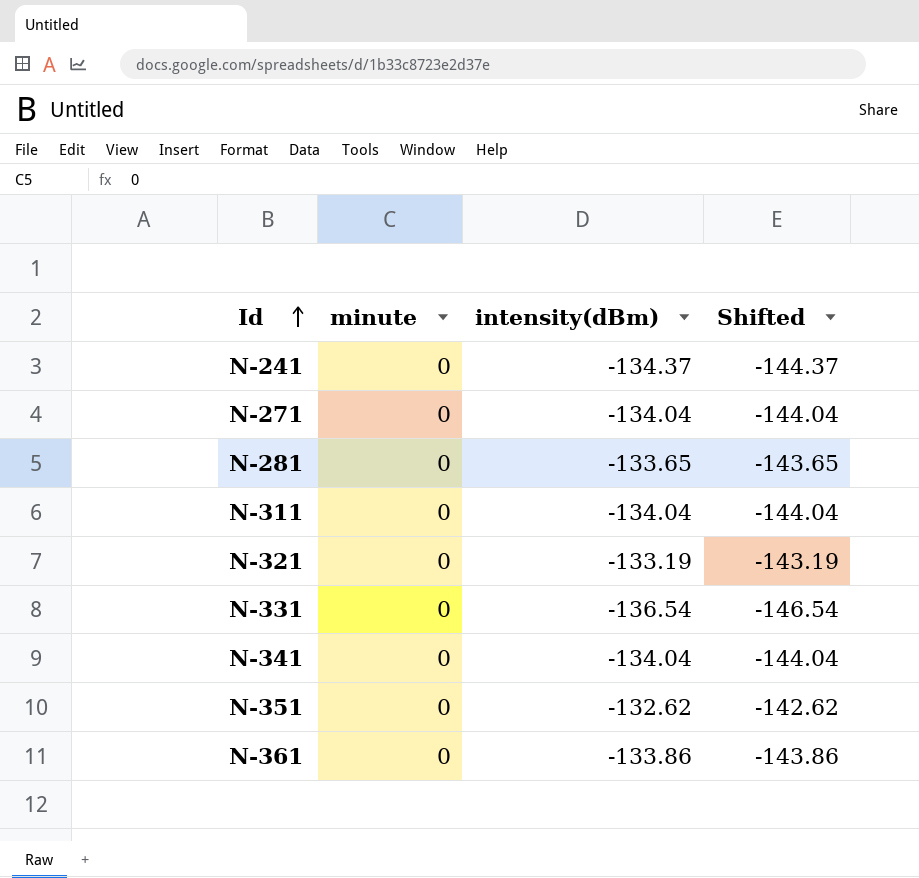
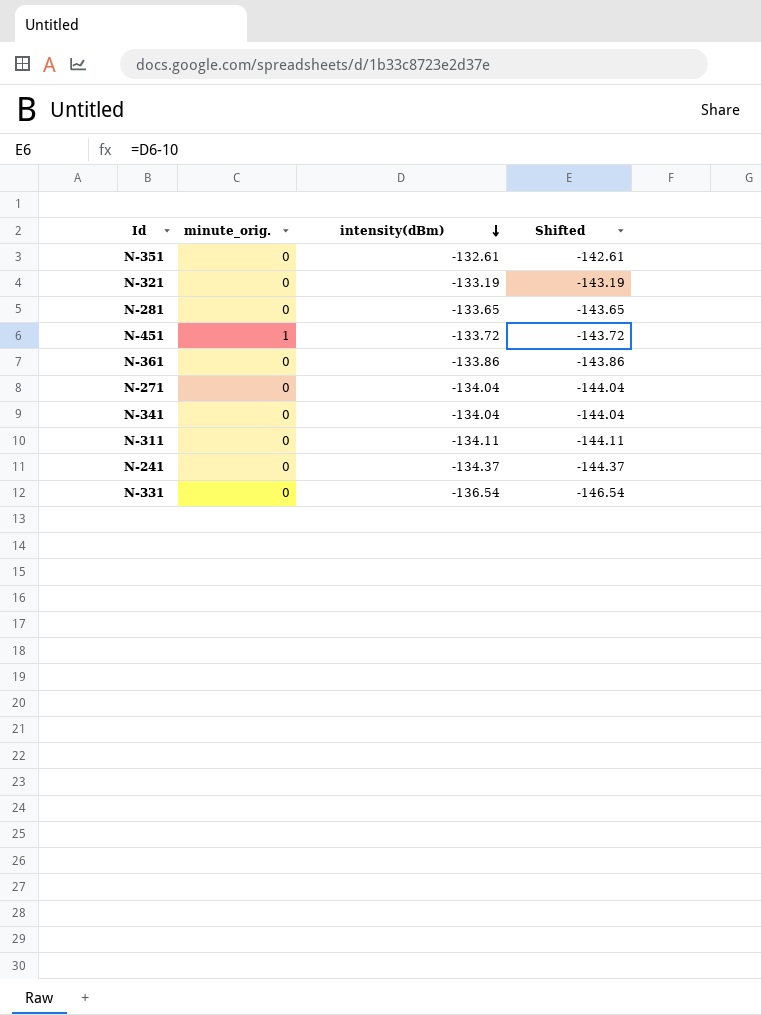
row order: Id ascending -> intensity(dBm) descending
column name: minute -> minute_orig.
N-351 | intensity(dBm): -132.62 -> -132.61
N-351 | Shifted: -142.62 -> -142.61
row N-451: none -> 1 | -133.72 | -143.72
N-311 | intensity(dBm): -134.04 -> -134.11
N-311 | Shifted: -144.04 -> -144.11

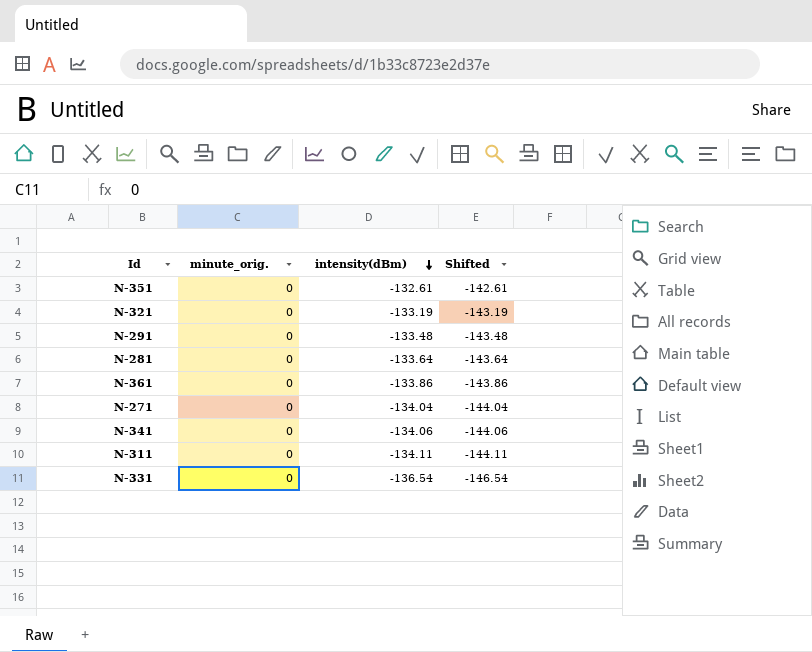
row N-451: 1 | -133.72 | -143.72 -> none
row N-241: 0 | -134.37 | -144.37 -> none
row N-291: none -> 0 | -133.48 | -143.48
N-281 | intensity(dBm): -133.65 -> -133.64
N-281 | Shifted: -143.65 -> -143.64
N-341 | intensity(dBm): -134.04 -> -134.06
N-341 | Shifted: -144.04 -> -144.06

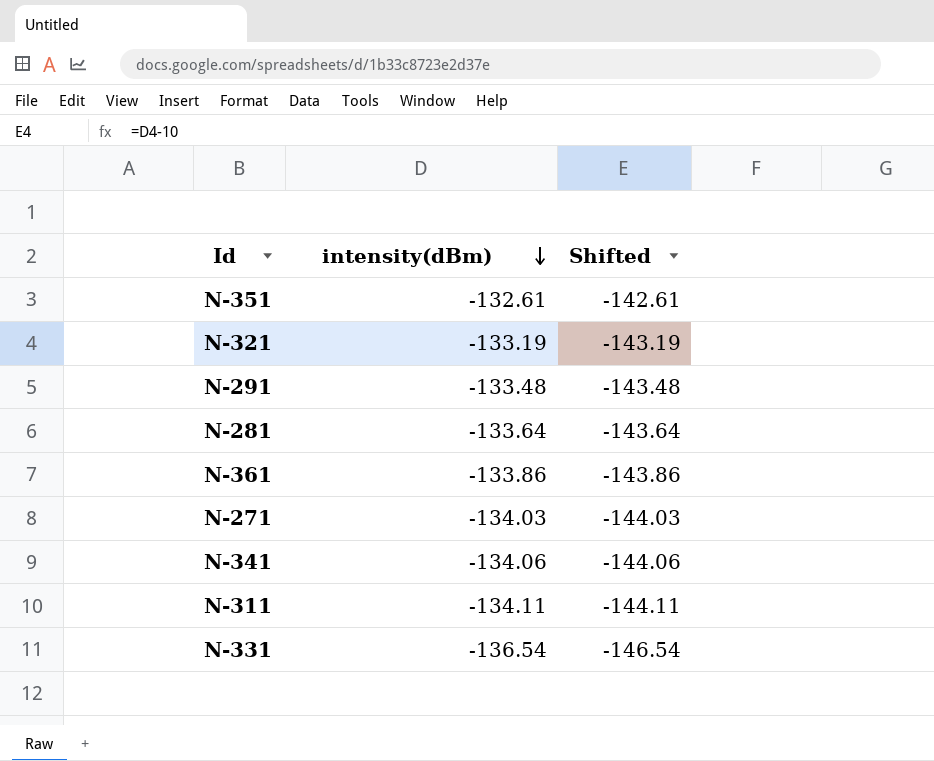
column minute_orig. | position: 2 -> none
N-271 | intensity(dBm): -134.04 -> -134.03
N-271 | Shifted: -144.04 -> -144.03

